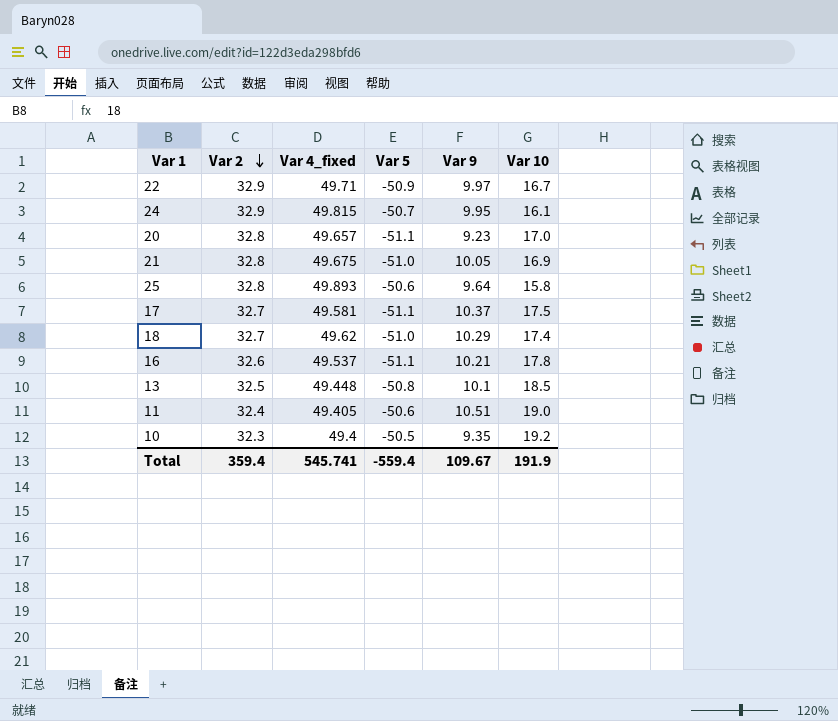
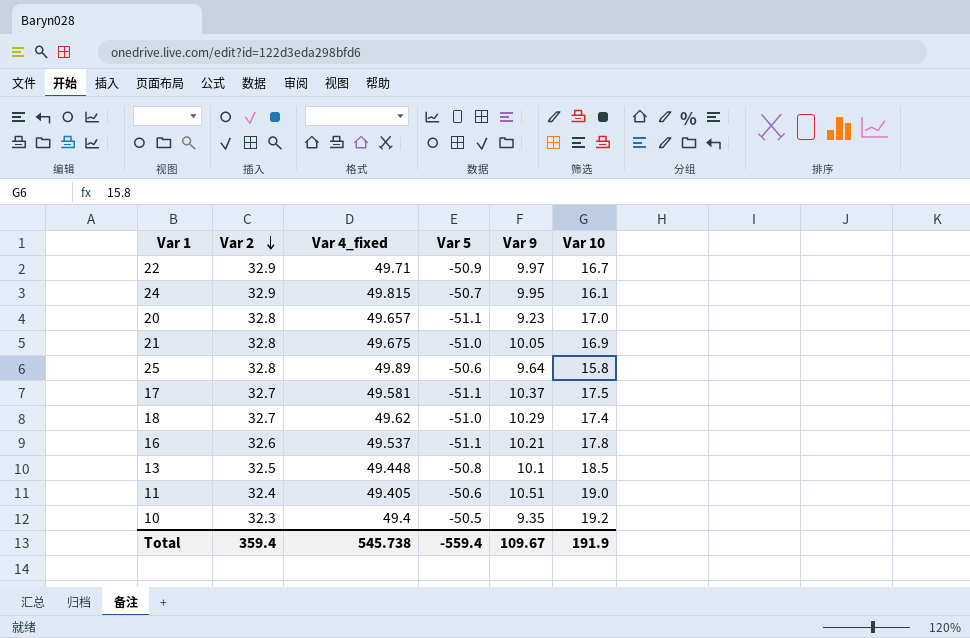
25 | Var 4_fixed: 49.893 -> 49.89
Total | Var 4_fixed: 545.741 -> 545.738

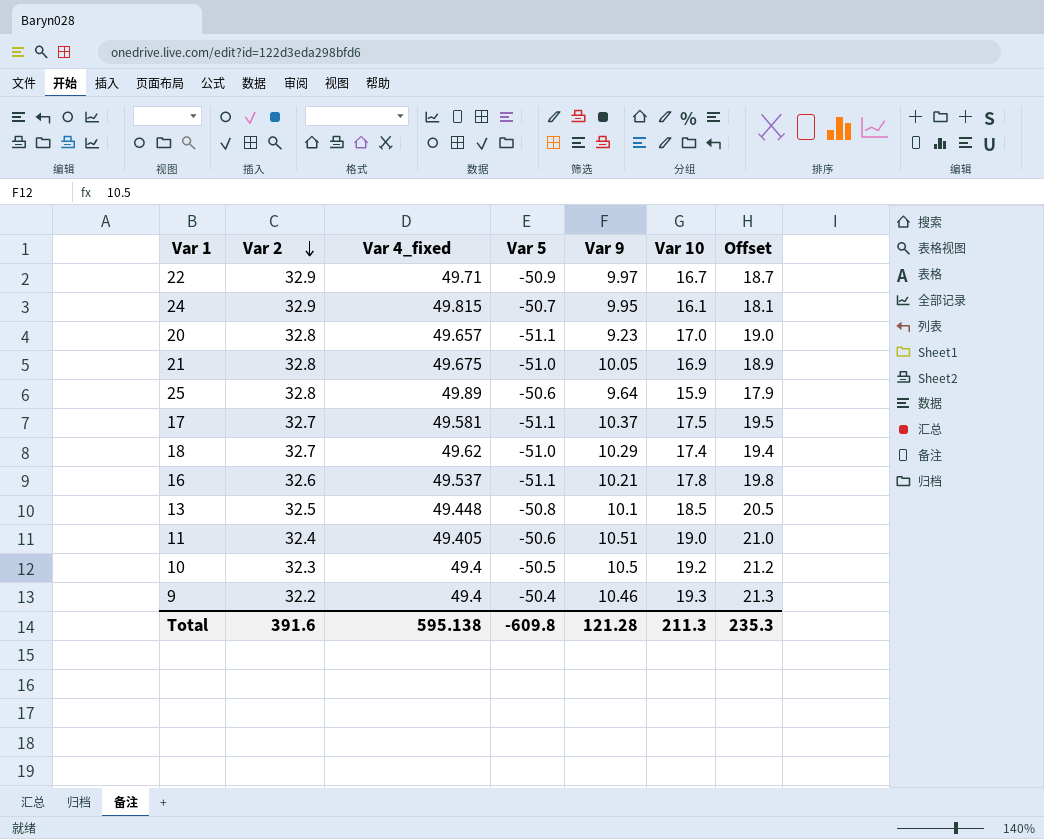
column Offset | formula: none -> [Var 10] + 2
25 | Var 10: 15.8 -> 15.9
10 | Var 9: 9.35 -> 10.5
row 9: none -> 32.2 | 49.4 | -50.4 | 10.46 | 19.3 | 21.3
Total | Var 2: 359.4 -> 391.6
Total | Var 4_fixed: 545.738 -> 595.138
Total | Var 5: -559.4 -> -609.8
Total | Var 9: 109.67 -> 121.28
Total | Var 10: 191.9 -> 211.3

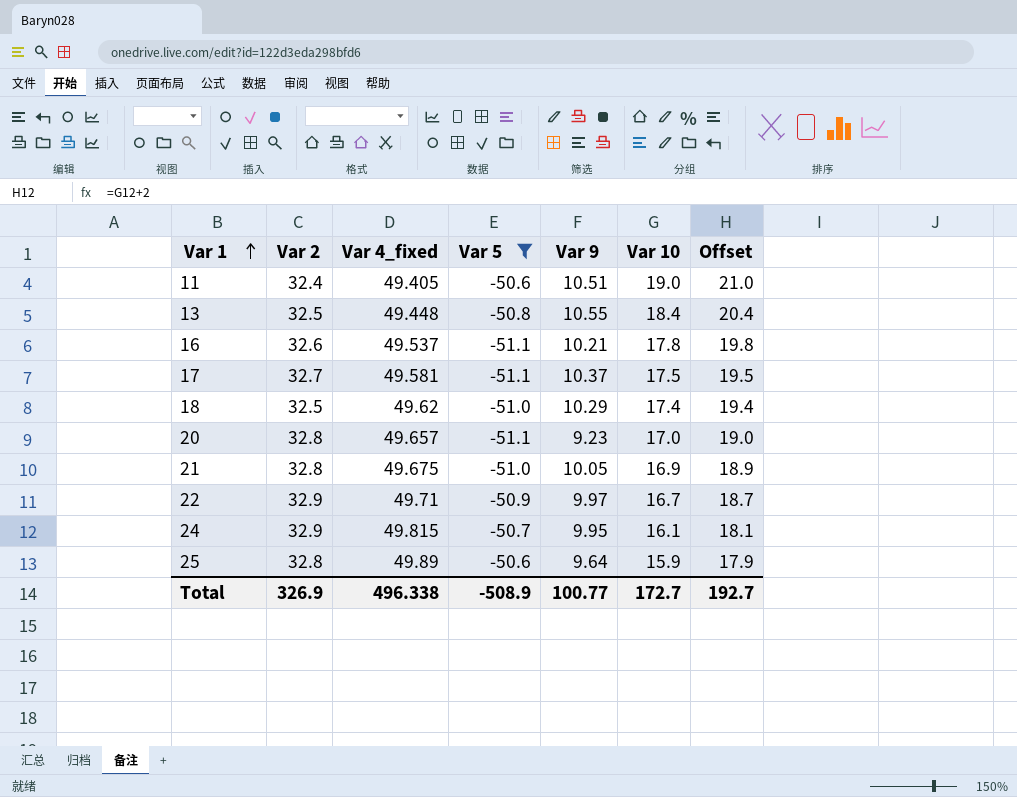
filter: none -> Var 5 <= -50.6
row order: Var 2 descending -> Var 1 ascending
13 | Var 9: 10.1 -> 10.55
13 | Var 10: 18.5 -> 18.4
13 | Offset: 20.5 -> 20.4
18 | Var 2: 32.7 -> 32.5
Total | Var 2: 391.6 -> 326.9
Total | Var 4_fixed: 595.138 -> 496.338
Total | Var 5: -609.8 -> -508.9
Total | Var 9: 121.28 -> 100.77
Total | Var 10: 211.3 -> 172.7
Total | Offset: 235.3 -> 192.7

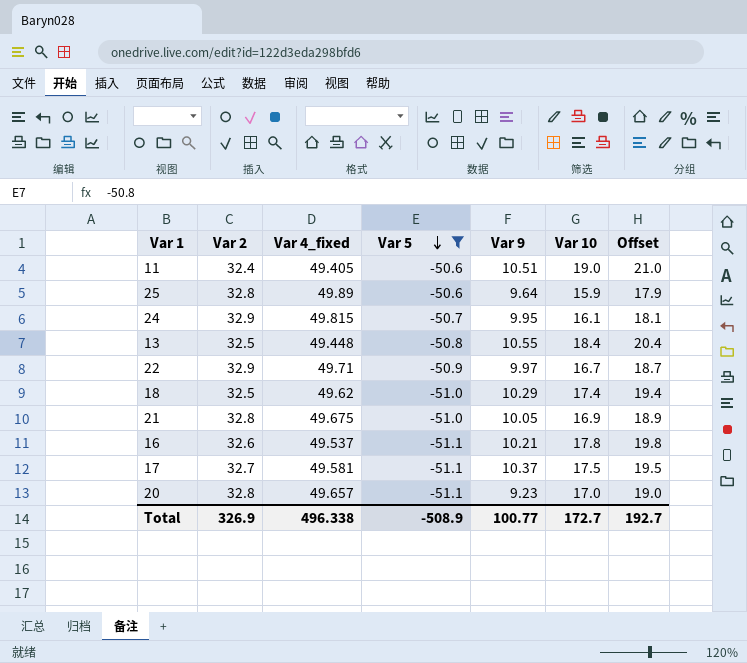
row order: Var 1 ascending -> Var 5 descending

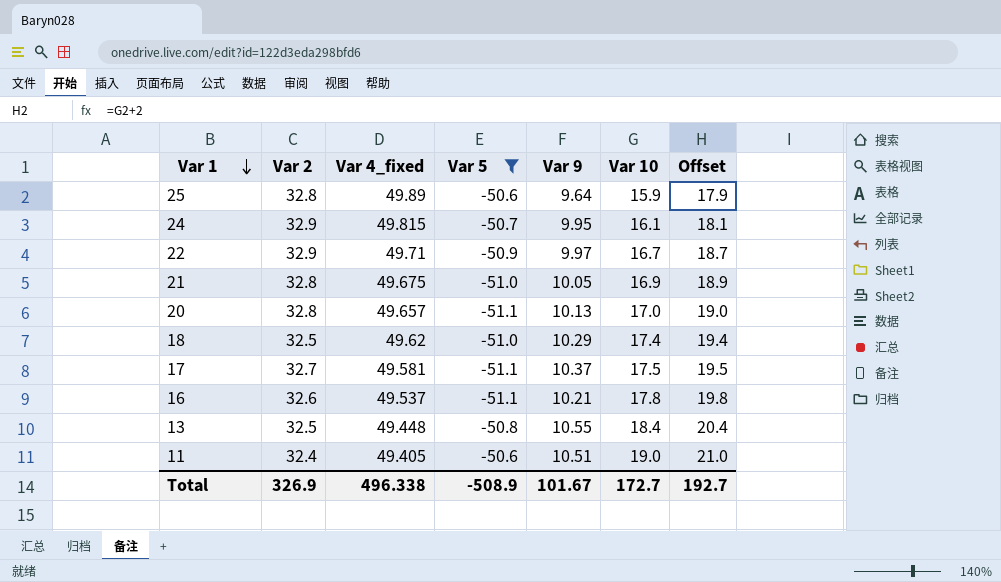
row order: Var 5 descending -> Var 1 descending
20 | Var 9: 9.23 -> 10.13
Total | Var 9: 100.77 -> 101.67

